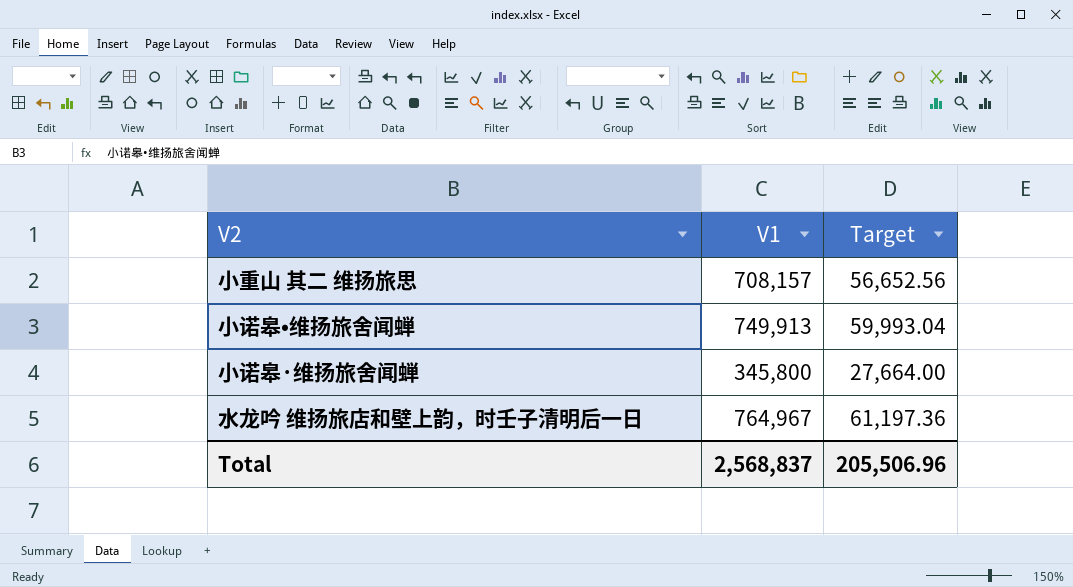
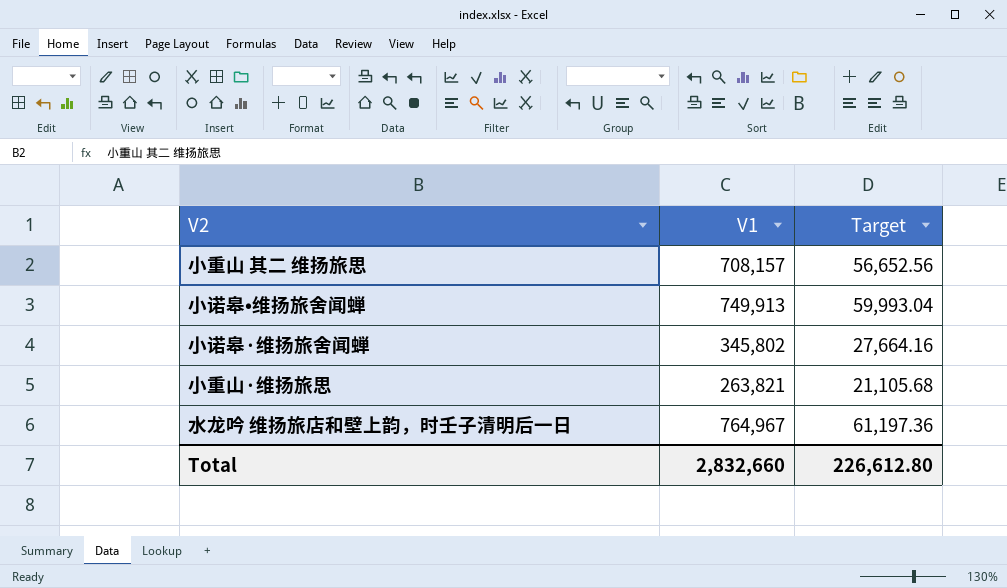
小诺皋·维扬旅舍闻蝉 | V1: 345,800 -> 345,802
小诺皋·维扬旅舍闻蝉 | Target: 27,664.00 -> 27,664.16
row 小重山·维扬旅思: none -> 263,821 | 21,105.68
Total | V1: 2,568,837 -> 2,832,660
Total | Target: 205,506.96 -> 226,612.80

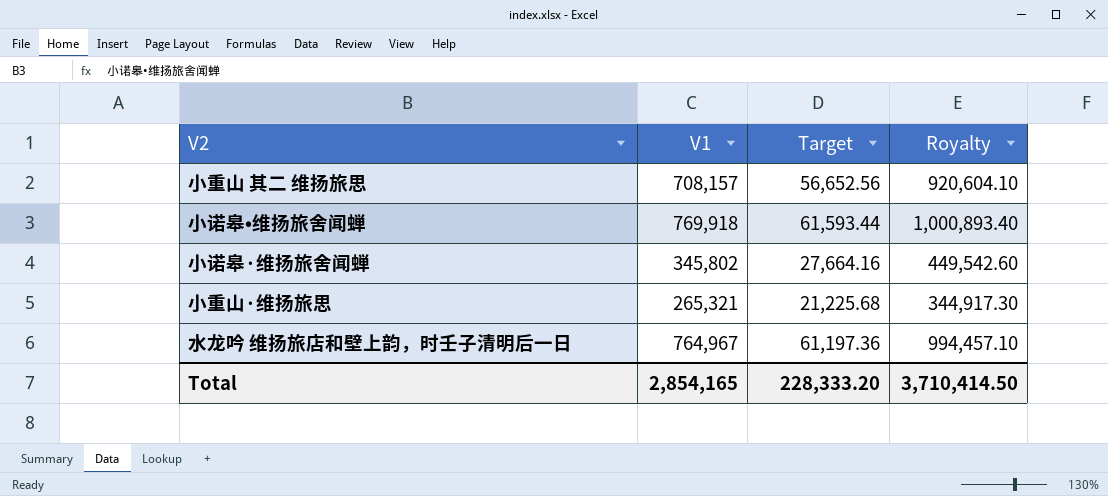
column Royalty | formula: none -> [V1] * 1.3
小诺皋•维扬旅舍闻蝉 | V1: 749,913 -> 769,918
小诺皋•维扬旅舍闻蝉 | Target: 59,993.04 -> 61,593.44
小重山·维扬旅思 | V1: 263,821 -> 265,321
小重山·维扬旅思 | Target: 21,105.68 -> 21,225.68
Total | V1: 2,832,660 -> 2,854,165
Total | Target: 226,612.80 -> 228,333.20

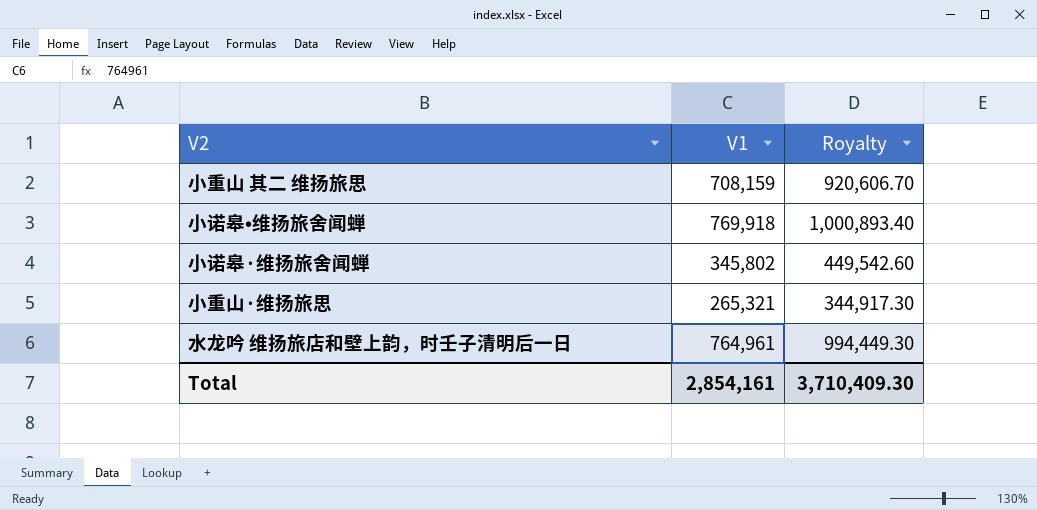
column Target | formula: [V1] * 0.08 -> none
小重山 其二 维扬旅思 | V1: 708,157 -> 708,159
小重山 其二 维扬旅思 | Royalty: 920,604.10 -> 920,606.70
水龙吟 维扬旅店和壁上韵，时壬子清明后一日 | V1: 764,967 -> 764,961
水龙吟 维扬旅店和壁上韵，时壬子清明后一日 | Royalty: 994,457.10 -> 994,449.30
Total | V1: 2,854,165 -> 2,854,161
Total | Royalty: 3,710,414.50 -> 3,710,409.30

